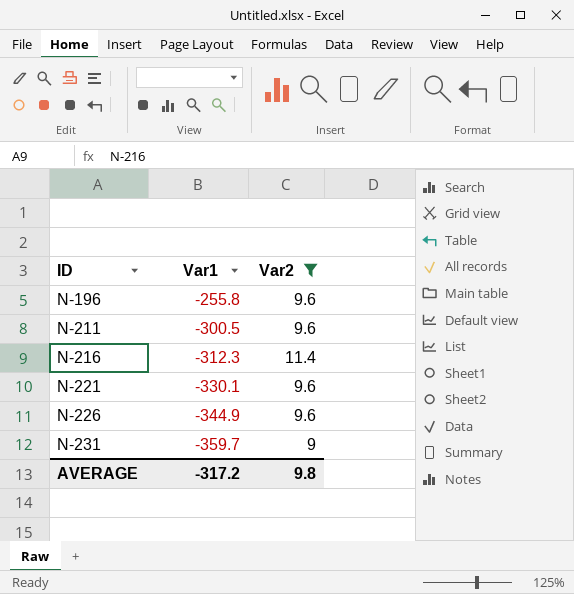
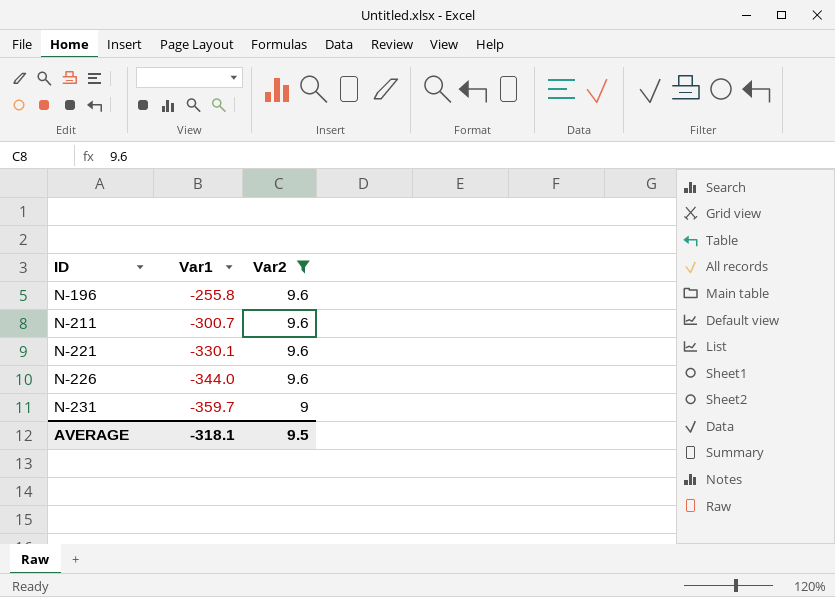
row N-216: -312.3 | 11.4 -> none
N-211 | Var1: -300.5 -> -300.7
N-226 | Var1: -344.9 -> -344.0
AVERAGE | Var1: -317.2 -> -318.1
AVERAGE | Var2: 9.8 -> 9.5

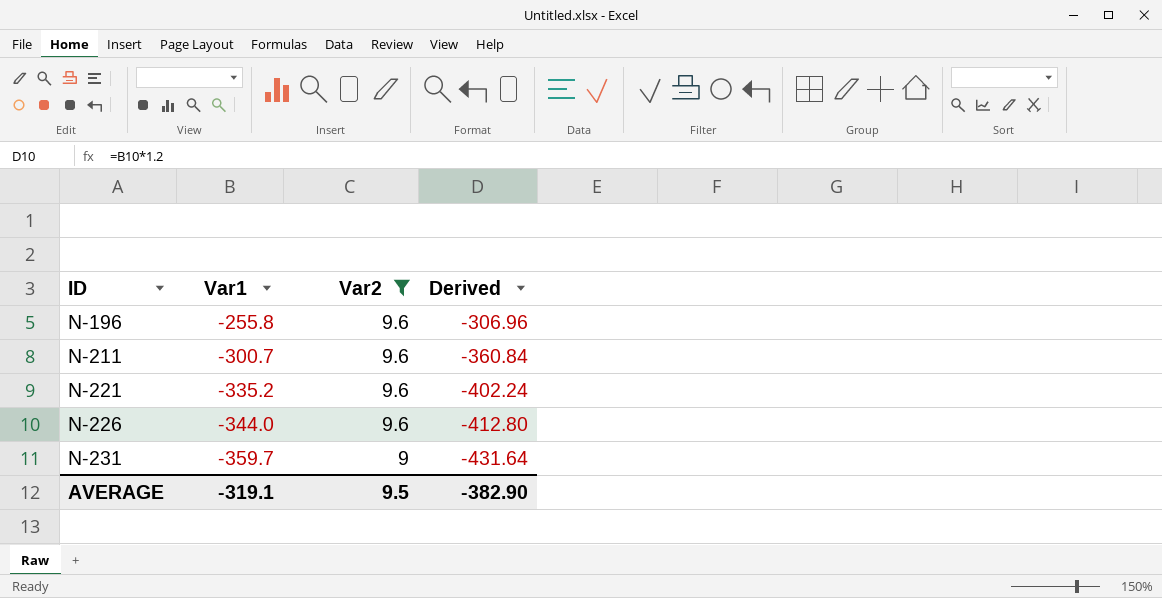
column Derived | formula: none -> [Var1] * 1.2
N-221 | Var1: -330.1 -> -335.2
AVERAGE | Var1: -318.1 -> -319.1

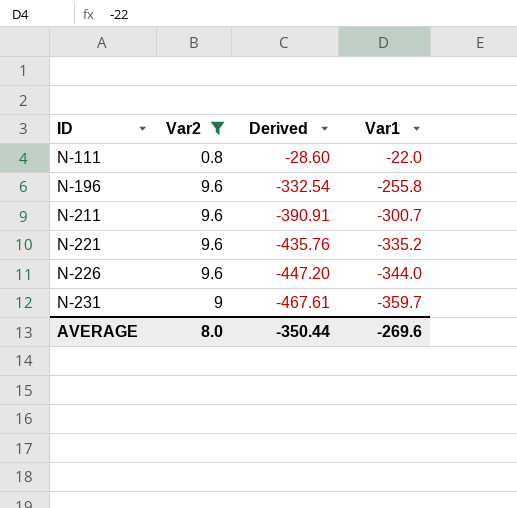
column Derived | formula: [Var1] * 1.2 -> [Var1] * 1.3
column Var1 | position: 2 -> 4
row N-111: none -> 0.8 | -28.60 | -22.0
AVERAGE | Var2: 9.5 -> 8.0
AVERAGE | Derived: -382.90 -> -350.44
AVERAGE | Var1: -319.1 -> -269.6

